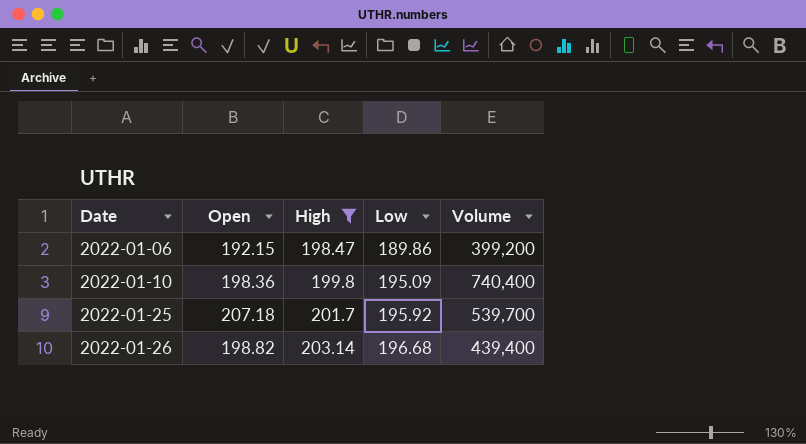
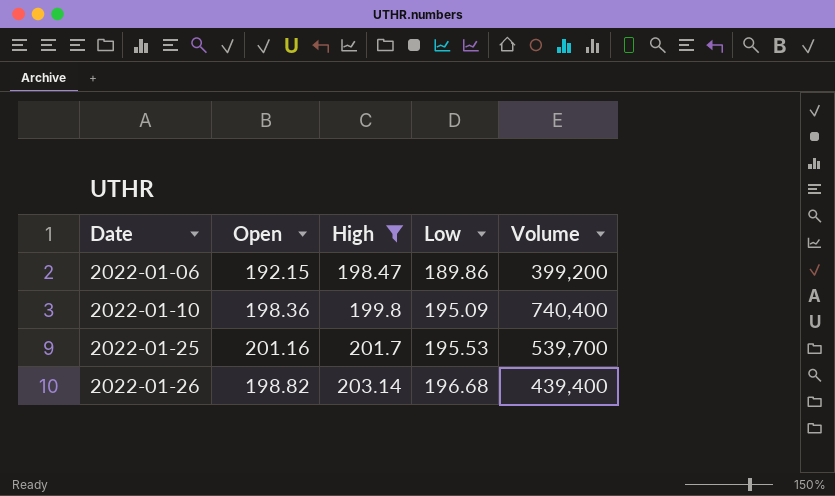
2022-01-25 | Open: 207.18 -> 201.16
2022-01-25 | Low: 195.92 -> 195.53

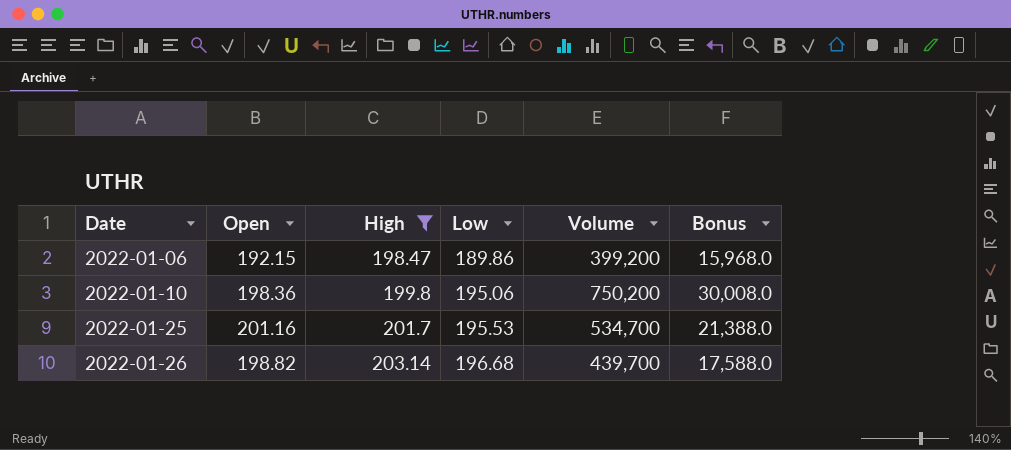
column Bonus | formula: none -> [Volume] * 0.04
2022-01-10 | Low: 195.09 -> 195.06
2022-01-10 | Volume: 740,400 -> 750,200
2022-01-25 | Volume: 539,700 -> 534,700
2022-01-26 | Volume: 439,400 -> 439,700

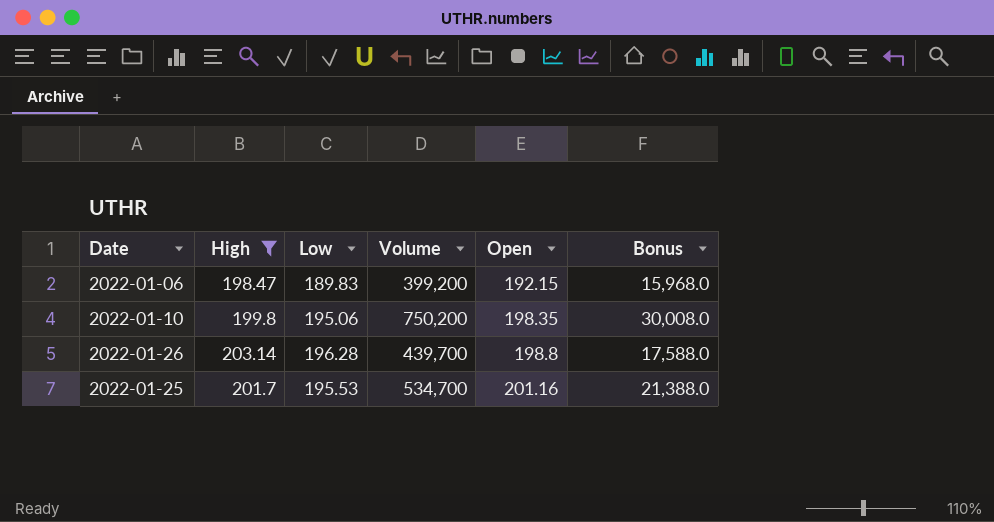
row order: Date ascending -> Open ascending
column Open | position: 2 -> 5
2022-01-06 | Low: 189.86 -> 189.83
2022-01-10 | Open: 198.36 -> 198.35
2022-01-26 | Low: 196.68 -> 196.28
2022-01-26 | Open: 198.82 -> 198.8

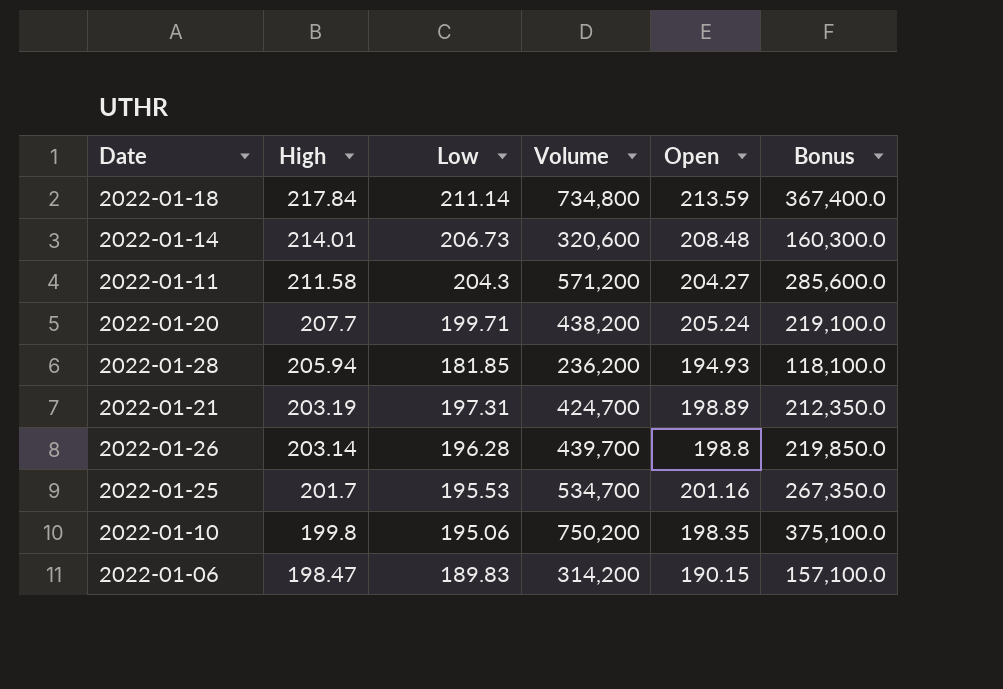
filter: High <= 203.14 -> none
row order: Open ascending -> High descending
column Bonus | formula: [Volume] * 0.04 -> [Volume] * 0.5
2022-01-06 | Volume: 399,200 -> 314,200
2022-01-06 | Open: 192.15 -> 190.15

